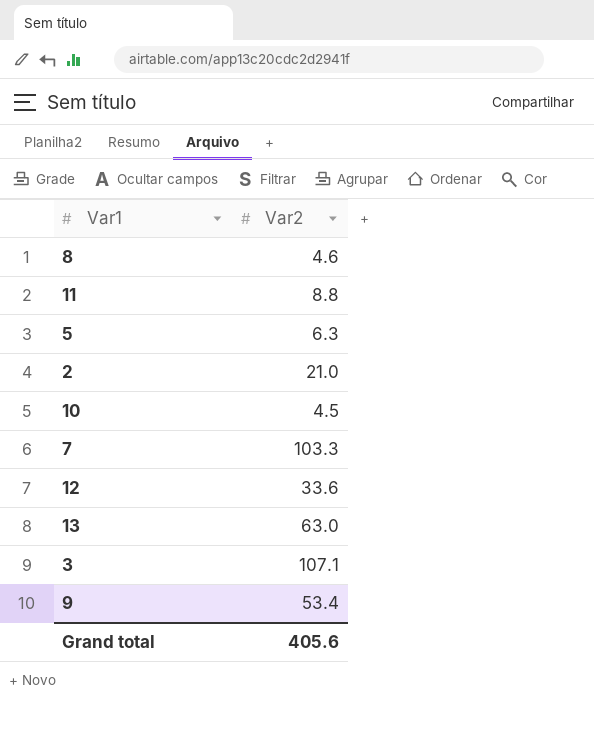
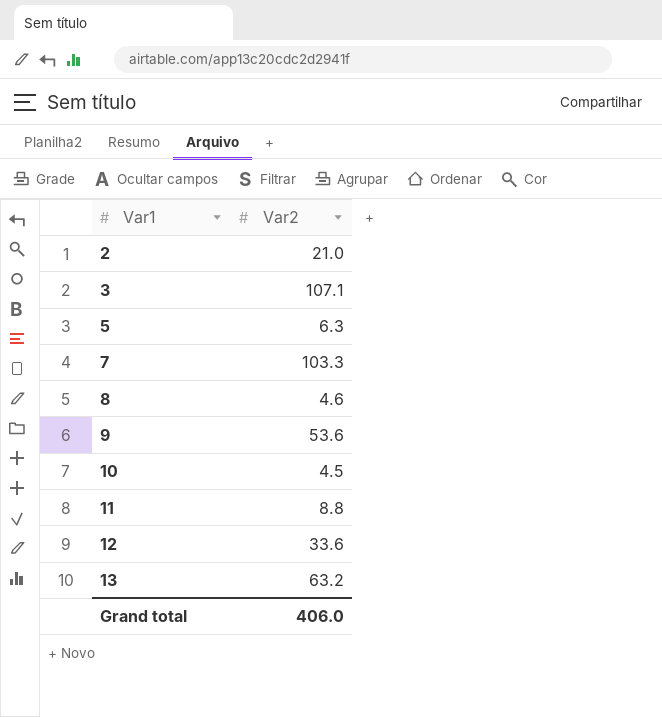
row order: none -> Var1 ascending
9 | Var2: 53.4 -> 53.6
13 | Var2: 63.0 -> 63.2
Grand total | Var2: 405.6 -> 406.0

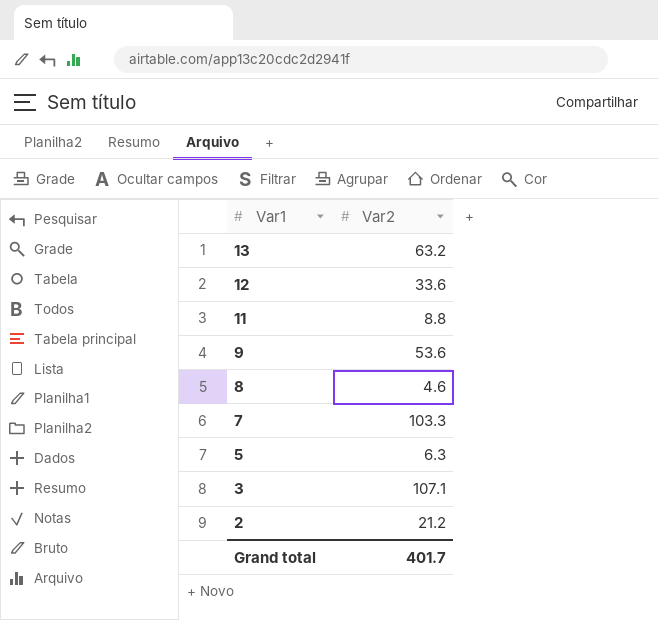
row order: Var1 ascending -> Var1 descending
row 10: 4.5 -> none
2 | Var2: 21.0 -> 21.2
Grand total | Var2: 406.0 -> 401.7

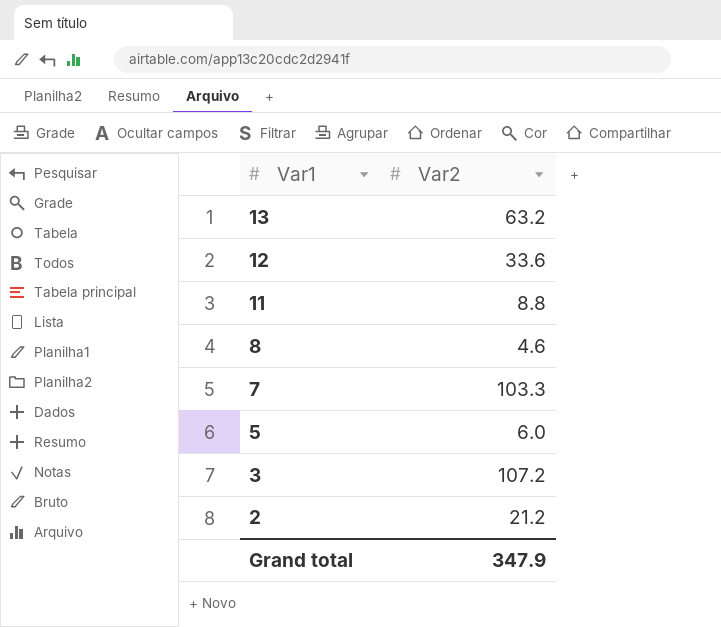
row 9: 53.6 -> none
5 | Var2: 6.3 -> 6.0
3 | Var2: 107.1 -> 107.2
Grand total | Var2: 401.7 -> 347.9

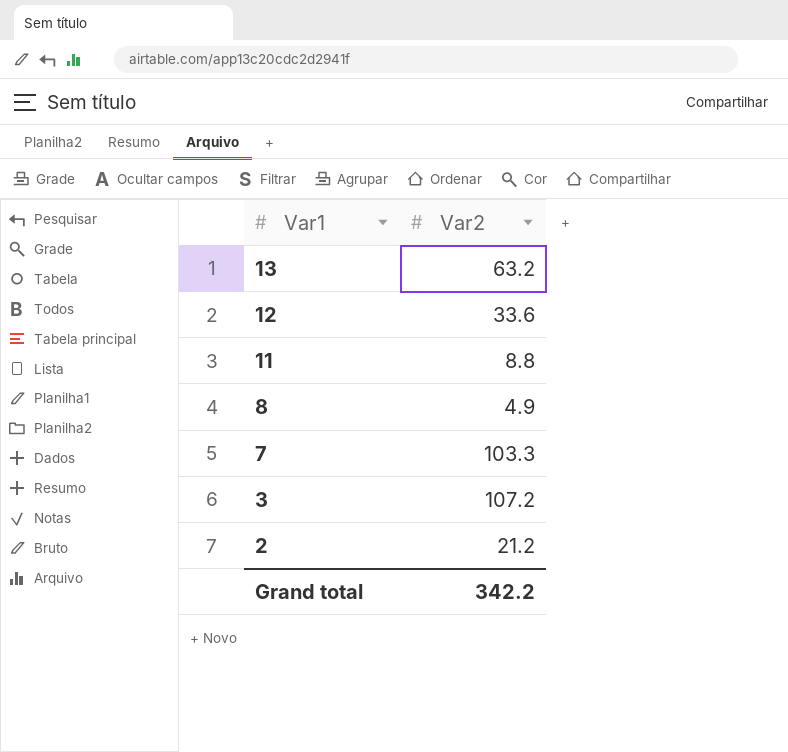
row 5: 6.0 -> none
8 | Var2: 4.6 -> 4.9
Grand total | Var2: 347.9 -> 342.2

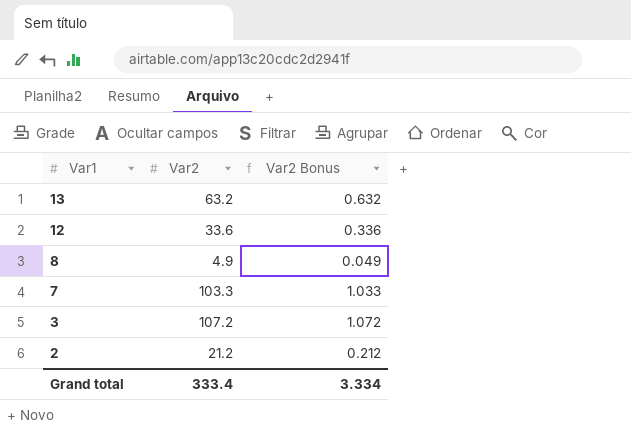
column Var2 Bonus | formula: none -> [Var2] * 0.01
row 11: 8.8 -> none
Grand total | Var2: 342.2 -> 333.4

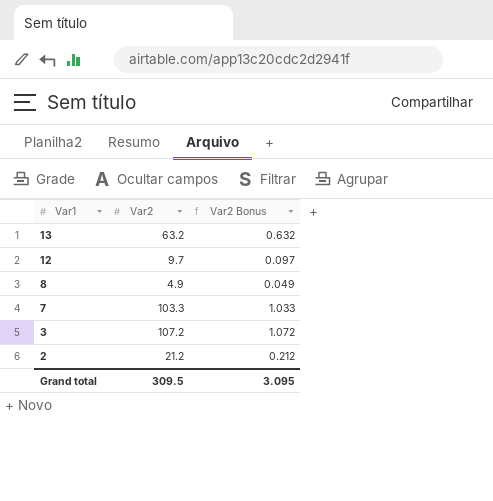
12 | Var2: 33.6 -> 9.7
12 | Var2 Bonus: 0.336 -> 0.097
Grand total | Var2: 333.4 -> 309.5
Grand total | Var2 Bonus: 3.334 -> 3.095

